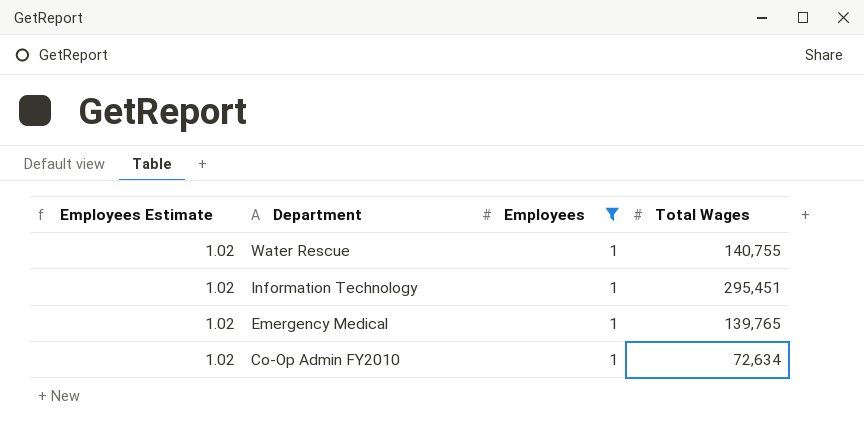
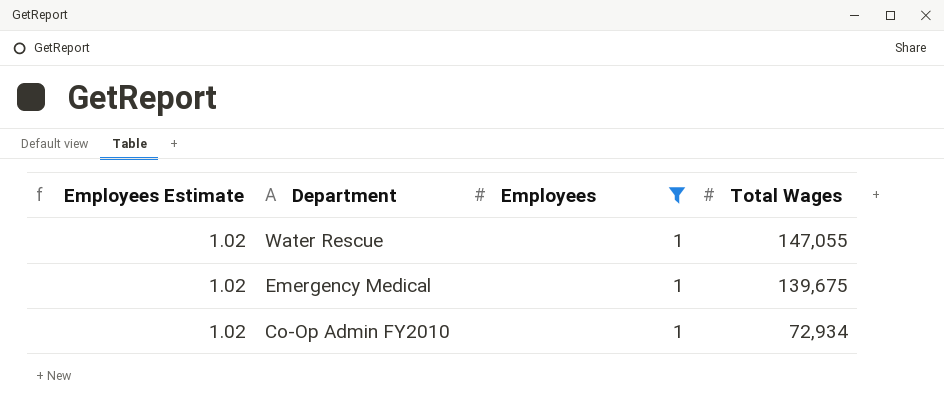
row Information Technology: 1.02 | 1 | 295,451 -> none
Water Rescue | Total Wages: 140,755 -> 147,055
Emergency Medical | Total Wages: 139,765 -> 139,675
Co-Op Admin FY2010 | Total Wages: 72,634 -> 72,934

